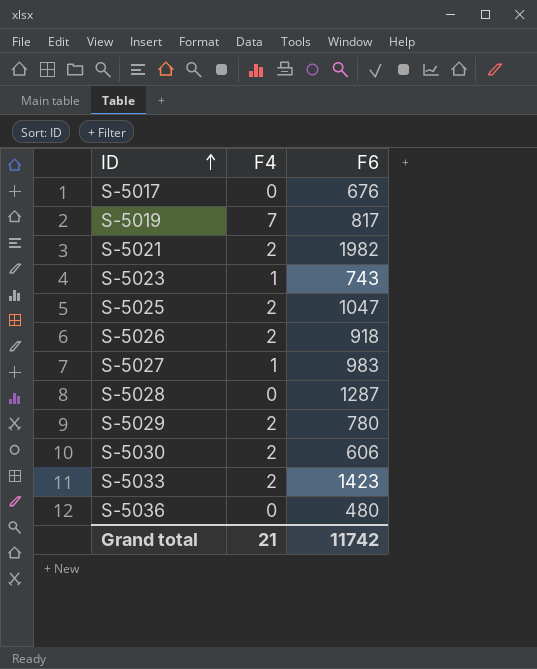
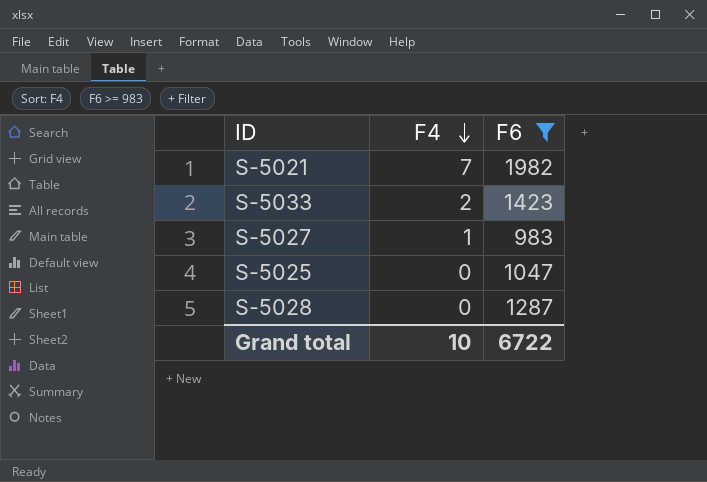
filter: none -> F6 >= 983
row order: ID ascending -> F4 descending
S-5021 | F4: 2 -> 7
S-5025 | F4: 2 -> 0
Grand total | F4: 21 -> 10
Grand total | F6: 11742 -> 6722

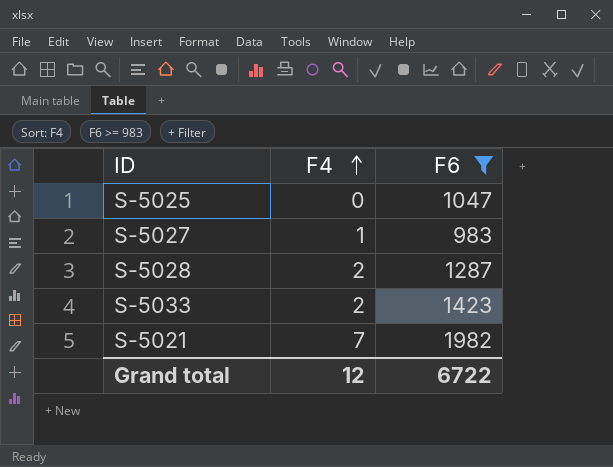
row order: F4 descending -> F4 ascending
S-5028 | F4: 0 -> 2
Grand total | F4: 10 -> 12

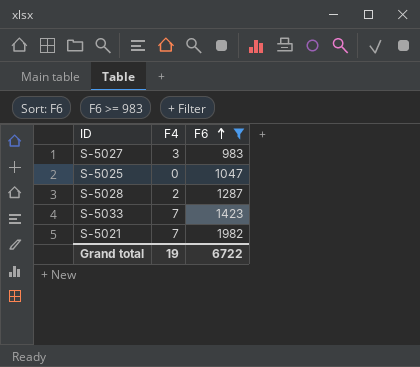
row order: F4 ascending -> F6 ascending
S-5027 | F4: 1 -> 3
S-5033 | F4: 2 -> 7
Grand total | F4: 12 -> 19

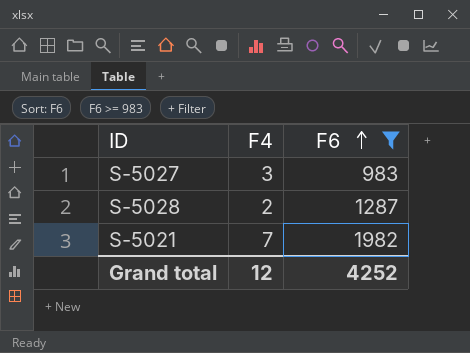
row S-5025: 0 | 1047 -> none
row S-5033: 7 | 1423 -> none
Grand total | F4: 19 -> 12
Grand total | F6: 6722 -> 4252

